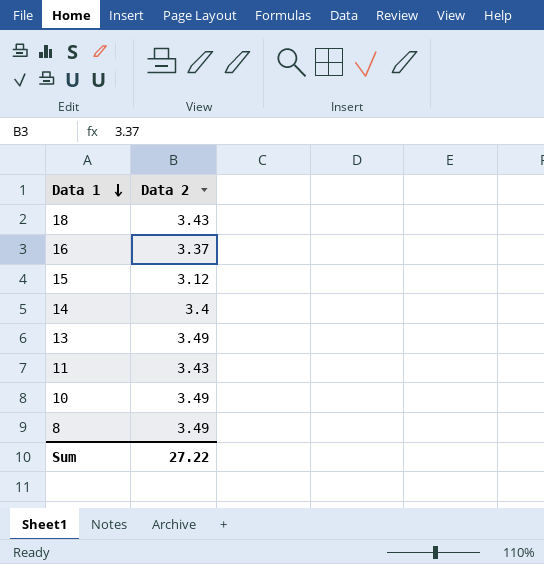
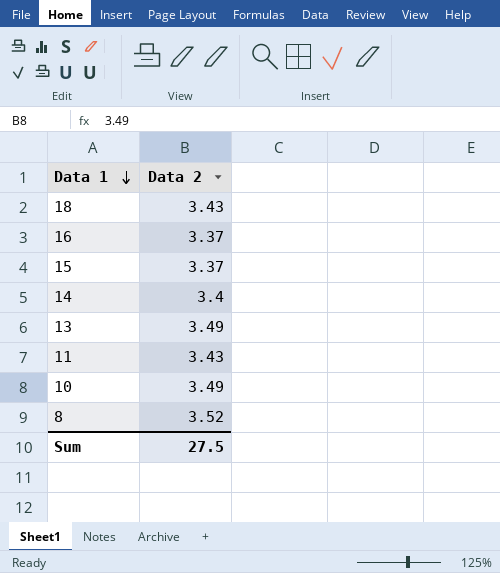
15 | Data 2: 3.12 -> 3.37
8 | Data 2: 3.49 -> 3.52
Sum | Data 2: 27.22 -> 27.5

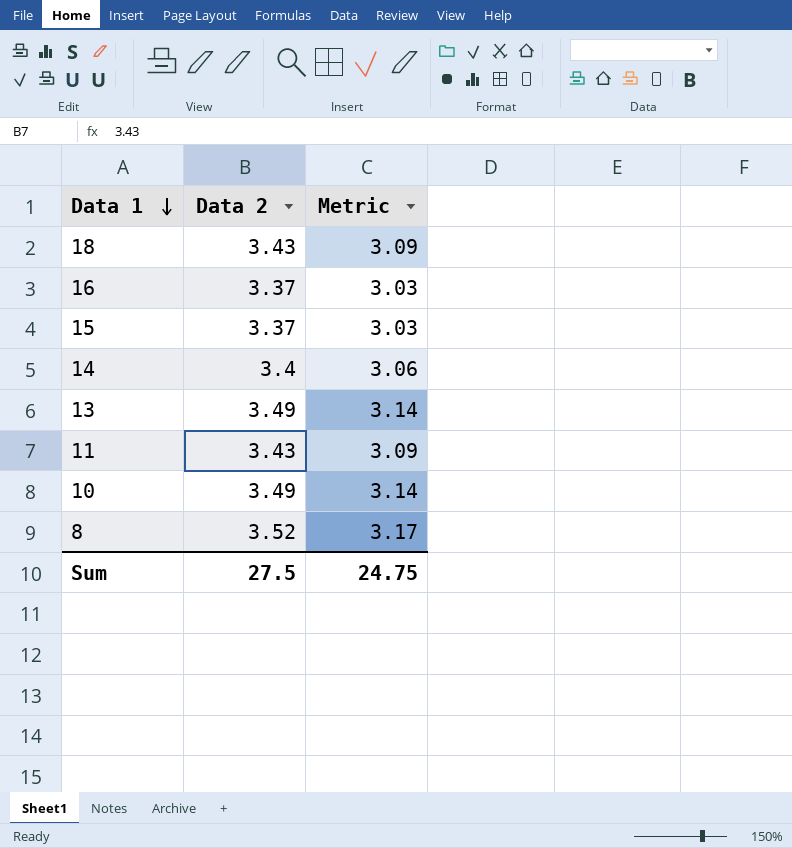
column Metric | formula: none -> [Data 2] * 0.9

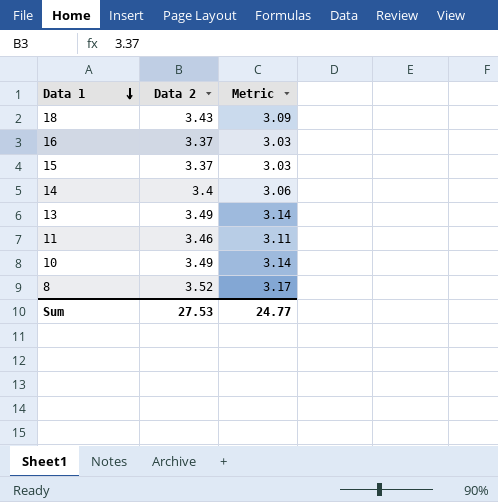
11 | Data 2: 3.43 -> 3.46
11 | Metric: 3.09 -> 3.11
Sum | Data 2: 27.5 -> 27.53
Sum | Metric: 24.75 -> 24.77

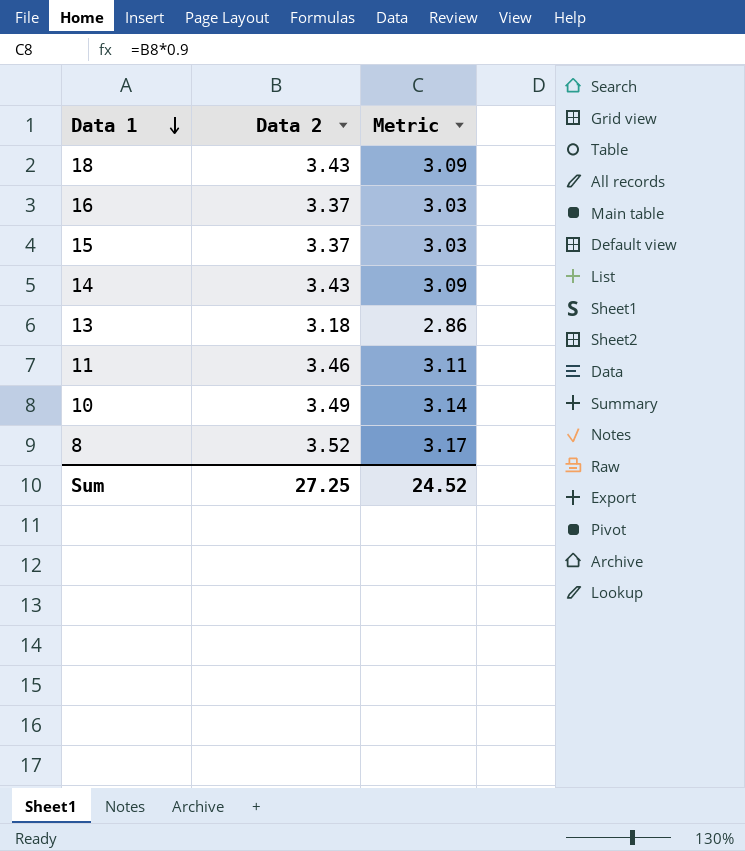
14 | Data 2: 3.4 -> 3.43
14 | Metric: 3.06 -> 3.09
13 | Data 2: 3.49 -> 3.18
13 | Metric: 3.14 -> 2.86
Sum | Data 2: 27.53 -> 27.25
Sum | Metric: 24.77 -> 24.52

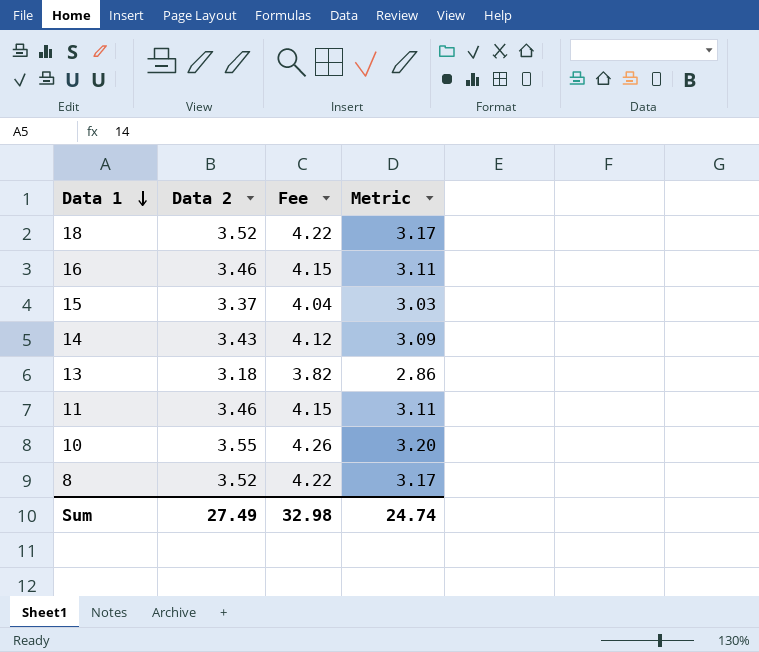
column Fee | formula: none -> [Data 2] * 1.2
18 | Data 2: 3.43 -> 3.52
18 | Metric: 3.09 -> 3.17
16 | Data 2: 3.37 -> 3.46
16 | Metric: 3.03 -> 3.11
10 | Data 2: 3.49 -> 3.55
10 | Metric: 3.14 -> 3.20
Sum | Data 2: 27.25 -> 27.49
Sum | Metric: 24.52 -> 24.74

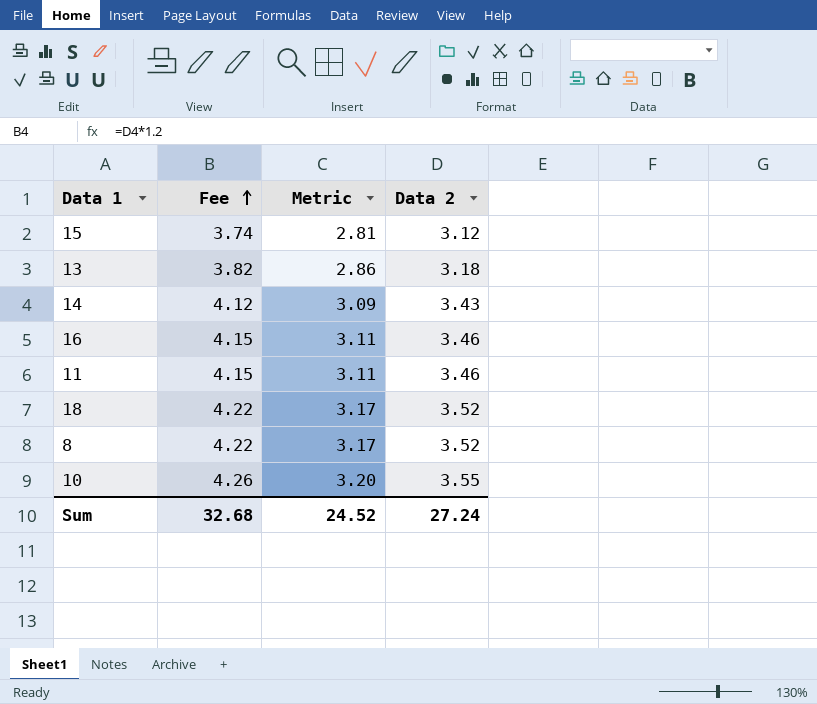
row order: Data 1 descending -> Fee ascending
column Data 2 | position: 2 -> 4
15 | Fee: 4.04 -> 3.74
15 | Metric: 3.03 -> 2.81
15 | Data 2: 3.37 -> 3.12
Sum | Fee: 32.98 -> 32.68
Sum | Metric: 24.74 -> 24.52
Sum | Data 2: 27.49 -> 27.24

